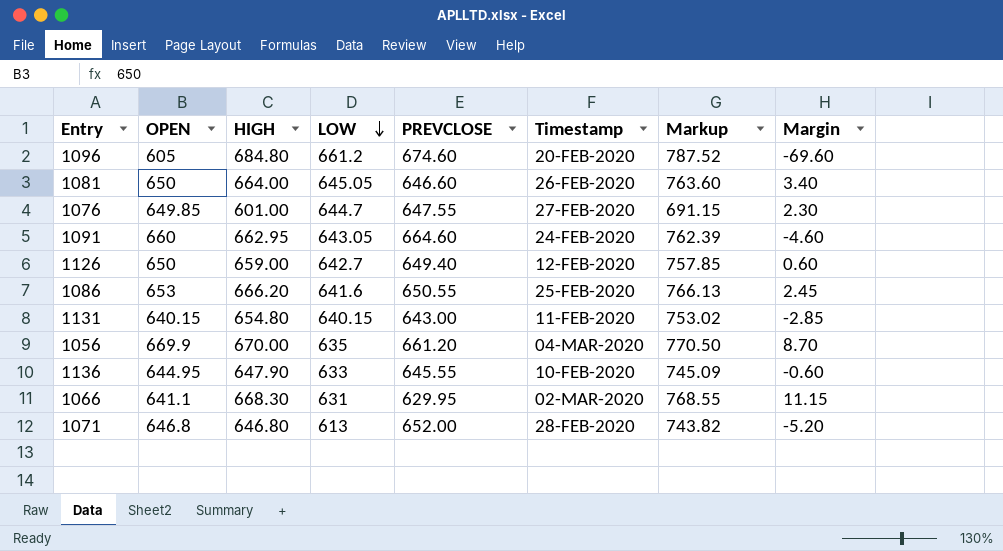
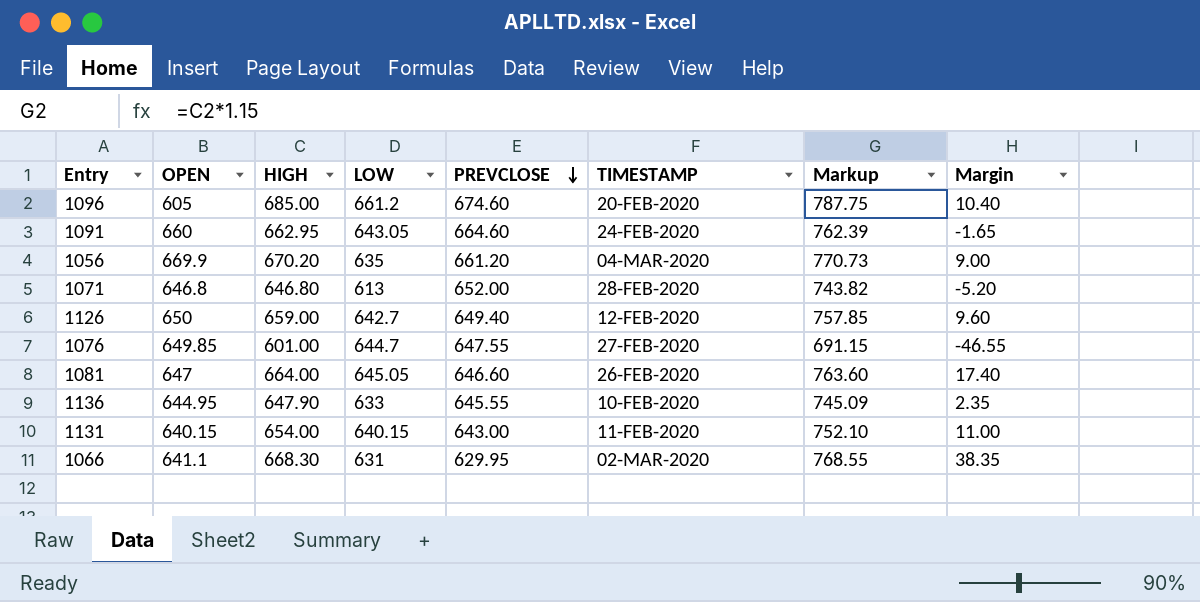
row order: LOW descending -> PREVCLOSE descending
column name: Timestamp -> TIMESTAMP
column Margin | formula: [OPEN] - [PREVCLOSE] -> [HIGH] - [PREVCLOSE]
row 1086: 653 | 666.20 | 641.6 | 650.55 | 25-FEB-2020 | 766.13 | 2.45 -> none
1096 | HIGH: 684.80 -> 685.00
1096 | Markup: 787.52 -> 787.75
1056 | HIGH: 670.00 -> 670.20
1056 | Markup: 770.50 -> 770.73
1081 | OPEN: 650 -> 647
1131 | HIGH: 654.80 -> 654.00
1131 | Markup: 753.02 -> 752.10

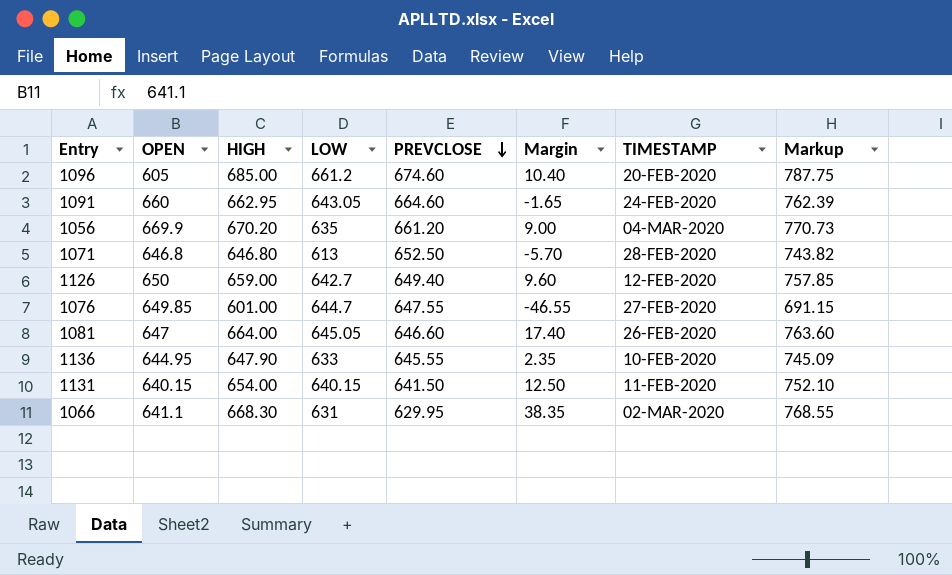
column Margin | position: 8 -> 6
1071 | PREVCLOSE: 652.00 -> 652.50
1071 | Margin: -5.20 -> -5.70
1131 | PREVCLOSE: 643.00 -> 641.50
1131 | Margin: 11.00 -> 12.50

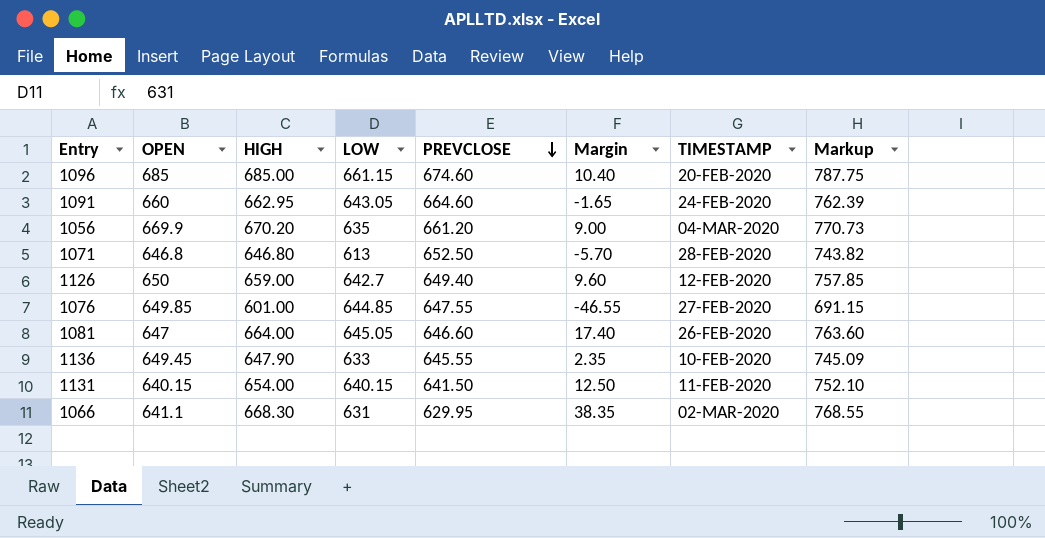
1096 | OPEN: 605 -> 685
1096 | LOW: 661.2 -> 661.15
1076 | LOW: 644.7 -> 644.85
1136 | OPEN: 644.95 -> 649.45

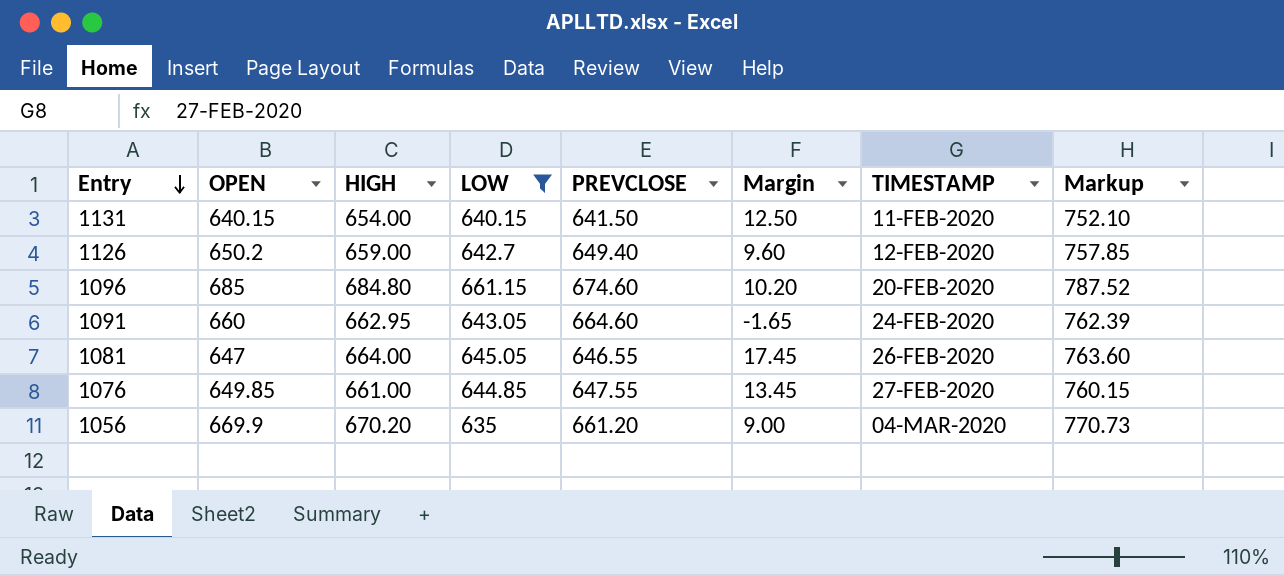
filter: none -> LOW >= 635
row order: PREVCLOSE descending -> Entry descending
1126 | OPEN: 650 -> 650.2
1096 | HIGH: 685.00 -> 684.80
1096 | Margin: 10.40 -> 10.20
1096 | Markup: 787.75 -> 787.52
1081 | PREVCLOSE: 646.60 -> 646.55
1081 | Margin: 17.40 -> 17.45
1076 | HIGH: 601.00 -> 661.00
1076 | Margin: -46.55 -> 13.45
1076 | Markup: 691.15 -> 760.15

